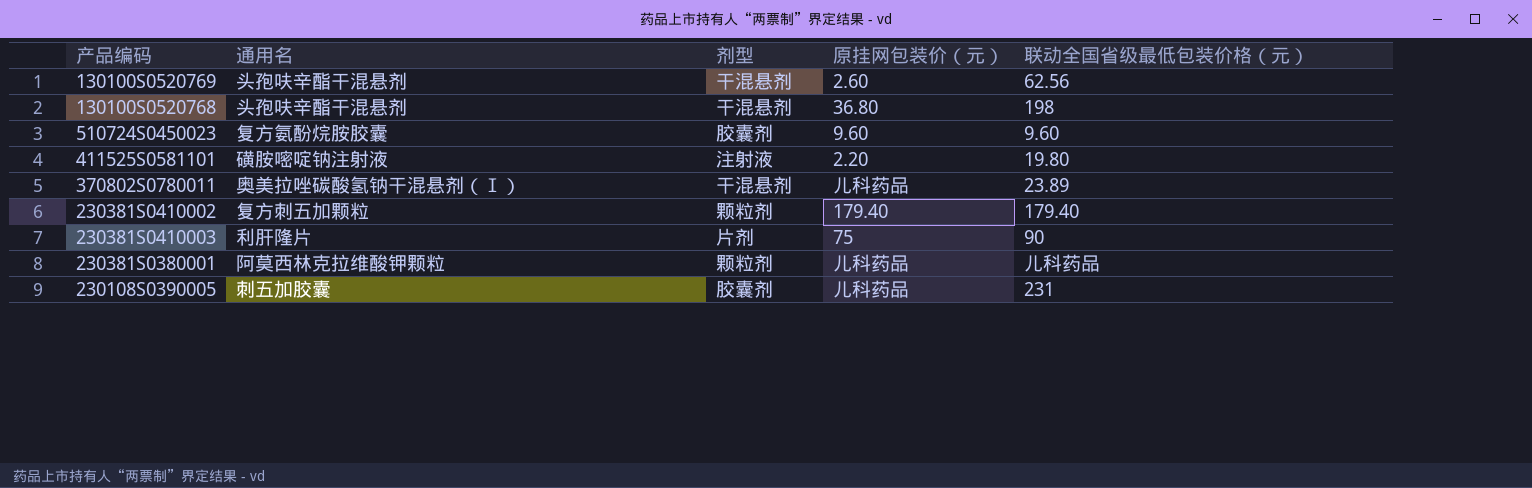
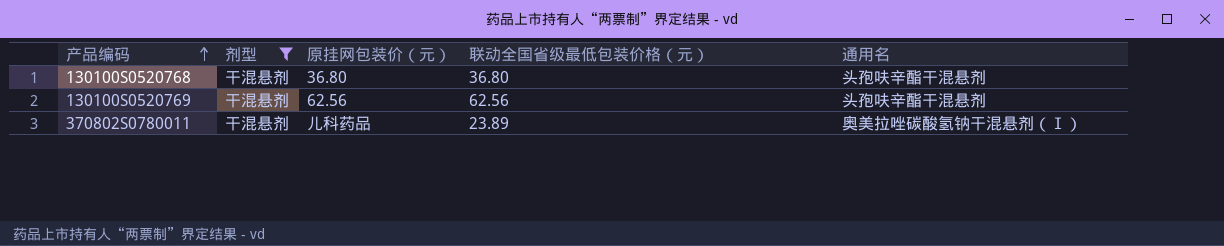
filter: none -> 剂型 = 干混悬剂
row order: none -> 产品编码 ascending
column 通用名 | position: 2 -> 5
130100S0520768 | 联动全国省级最低包装价格（元）: 198 -> 36.80
130100S0520769 | 原挂网包装价（元）: 2.60 -> 62.56

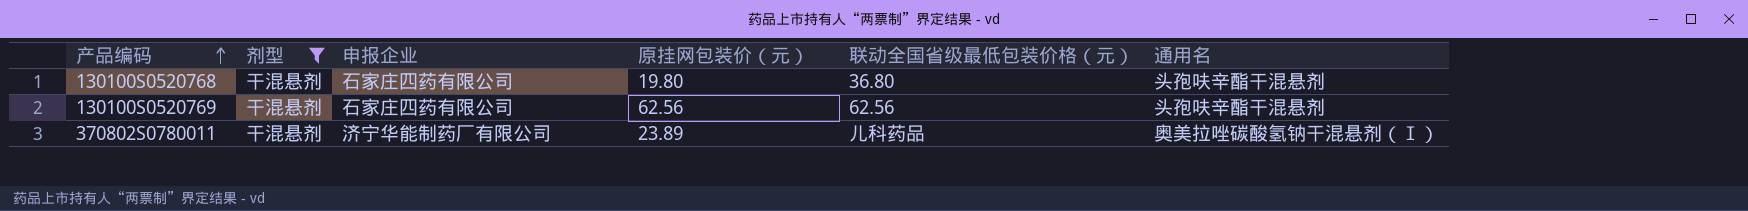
column 申报企业 | position: none -> 3
130100S0520768 | 原挂网包装价（元）: 36.80 -> 19.80
370802S0780011 | 原挂网包装价（元）: 儿科药品 -> 23.89
370802S0780011 | 联动全国省级最低包装价格（元）: 23.89 -> 儿科药品

